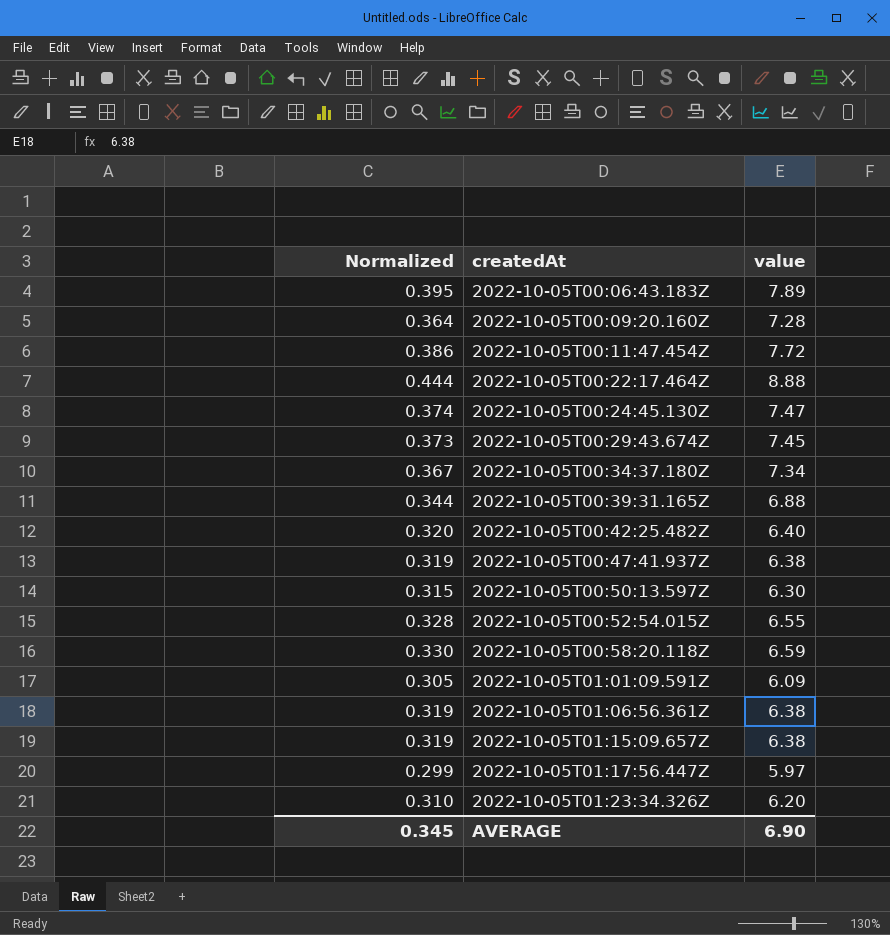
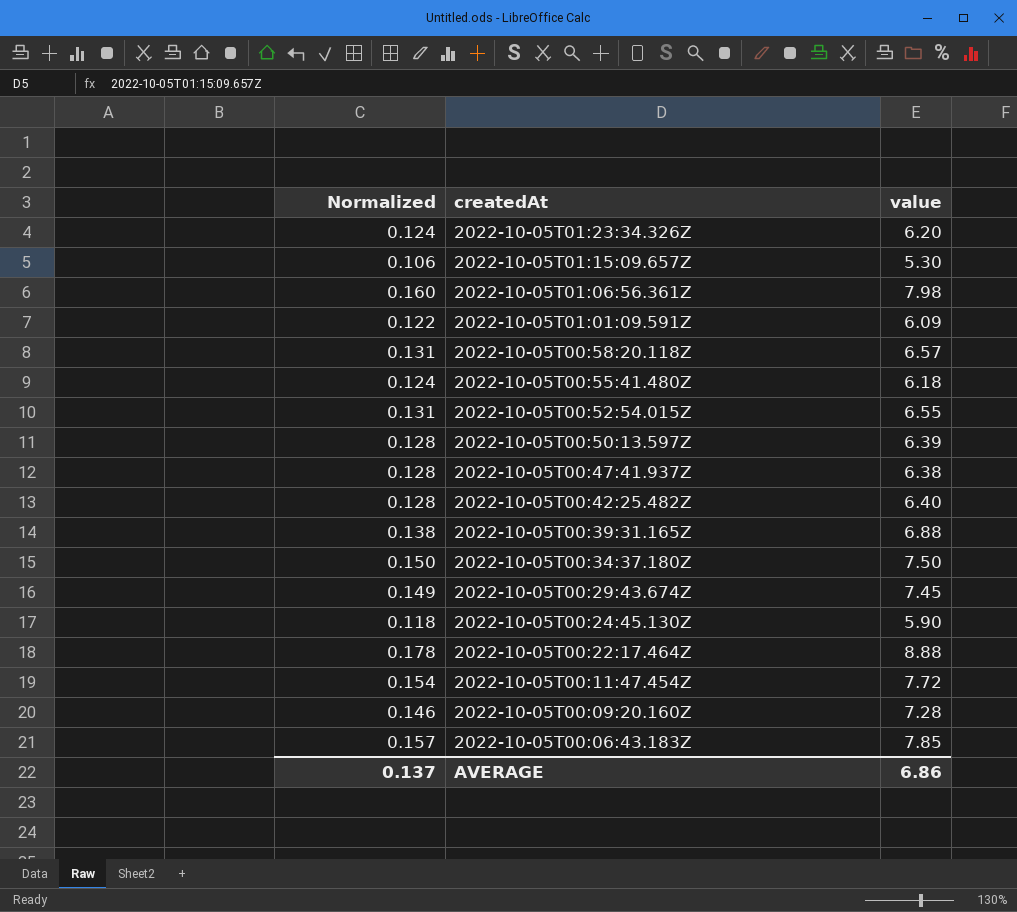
row order: createdAt ascending -> createdAt descending
column Normalized | formula: [value] * 0.05 -> [value] * 0.02
row 2022-10-05T01:17:56.447Z: 0.299 | 5.97 -> none
2022-10-05T01:15:09.657Z | value: 6.38 -> 5.30
2022-10-05T01:06:56.361Z | value: 6.38 -> 7.98
2022-10-05T00:58:20.118Z | value: 6.59 -> 6.57
row 2022-10-05T00:55:41.480Z: none -> 0.124 | 6.18
2022-10-05T00:50:13.597Z | value: 6.30 -> 6.39
2022-10-05T00:34:37.180Z | value: 7.34 -> 7.50
2022-10-05T00:24:45.130Z | value: 7.47 -> 5.90
2022-10-05T00:06:43.183Z | value: 7.89 -> 7.85
AVERAGE | Normalized: 0.345 -> 0.137
AVERAGE | value: 6.90 -> 6.86

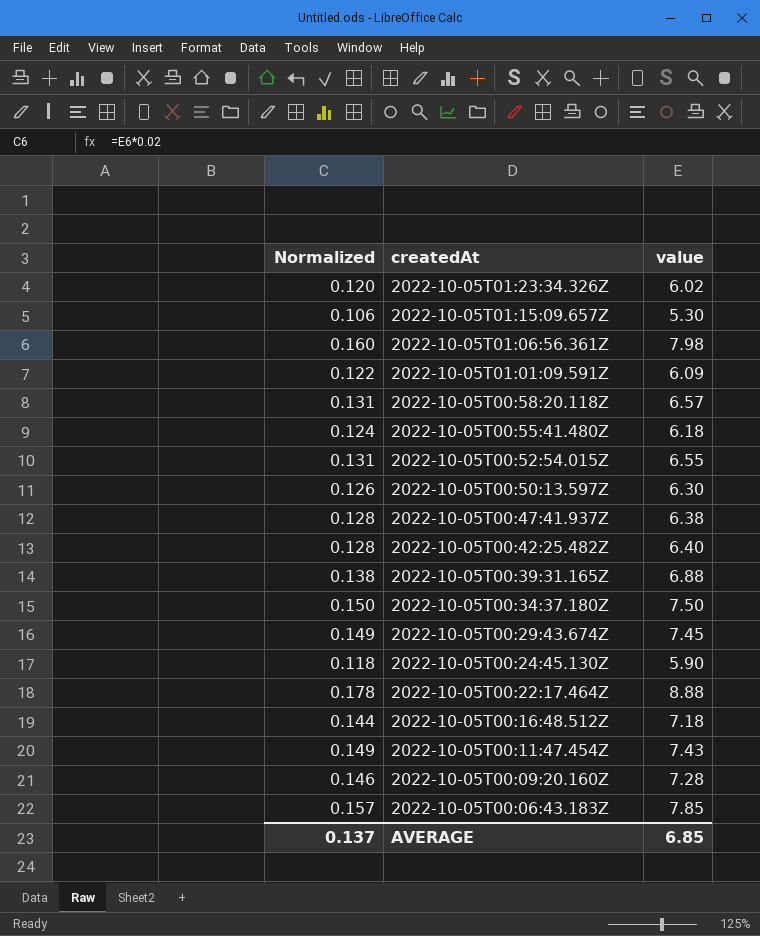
2022-10-05T01:23:34.326Z | Normalized: 0.124 -> 0.120
2022-10-05T01:23:34.326Z | value: 6.20 -> 6.02
2022-10-05T00:50:13.597Z | Normalized: 0.128 -> 0.126
2022-10-05T00:50:13.597Z | value: 6.39 -> 6.30
row 2022-10-05T00:16:48.512Z: none -> 0.144 | 7.18
2022-10-05T00:11:47.454Z | Normalized: 0.154 -> 0.149
2022-10-05T00:11:47.454Z | value: 7.72 -> 7.43
AVERAGE | value: 6.86 -> 6.85

